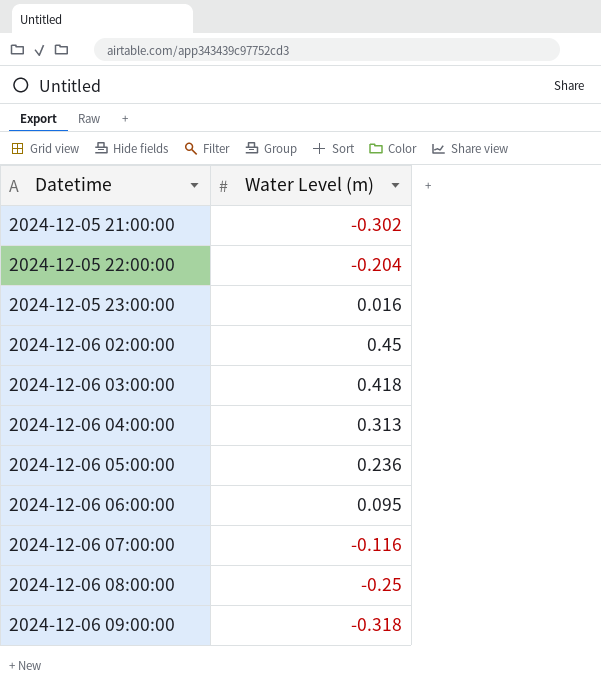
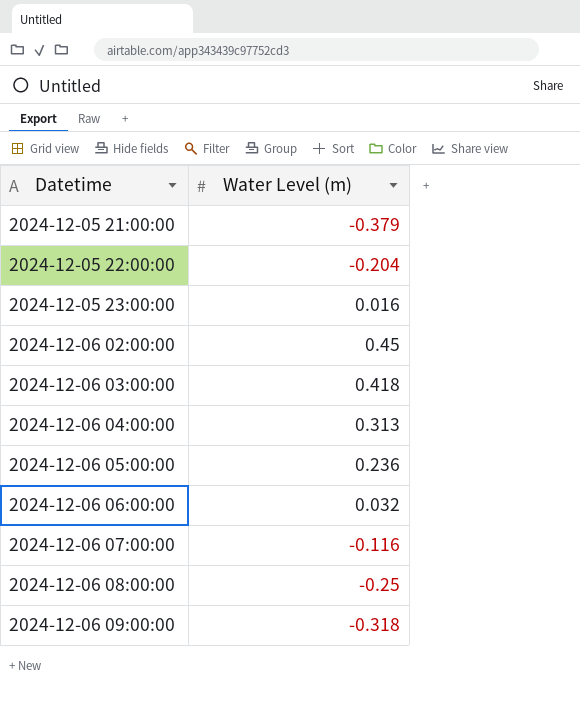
2024-12-05 21:00:00 | Water Level (m): -0.302 -> -0.379
2024-12-06 06:00:00 | Water Level (m): 0.095 -> 0.032

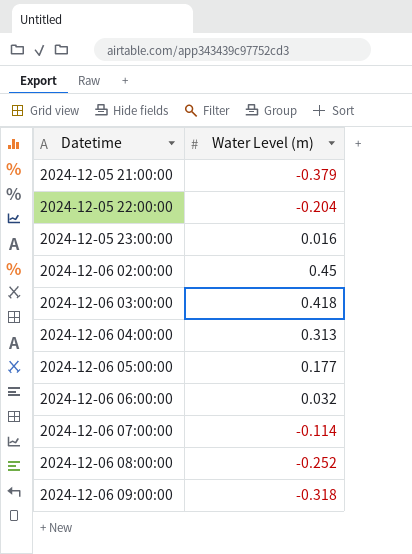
2024-12-06 05:00:00 | Water Level (m): 0.236 -> 0.177
2024-12-06 07:00:00 | Water Level (m): -0.116 -> -0.114
2024-12-06 08:00:00 | Water Level (m): -0.25 -> -0.252

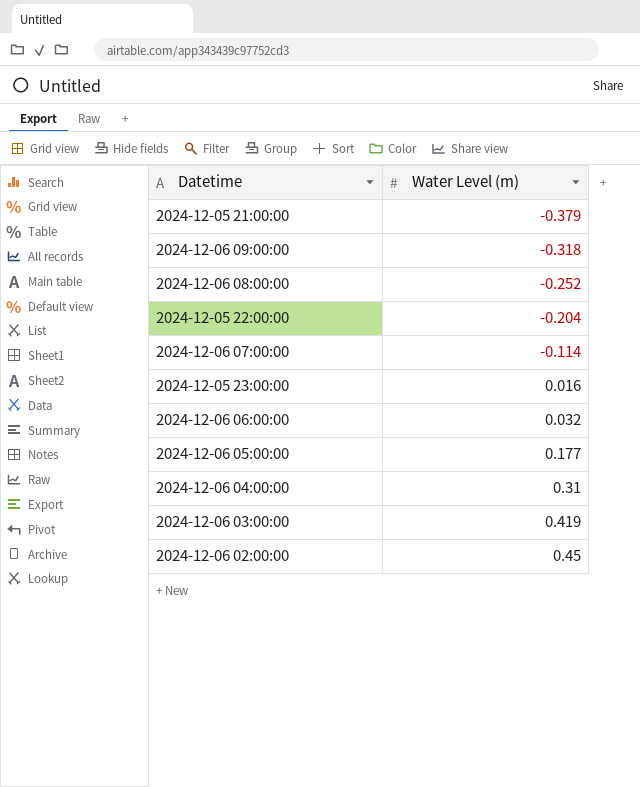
row order: Datetime ascending -> Water Level (m) ascending
2024-12-06 04:00:00 | Water Level (m): 0.313 -> 0.31
2024-12-06 03:00:00 | Water Level (m): 0.418 -> 0.419

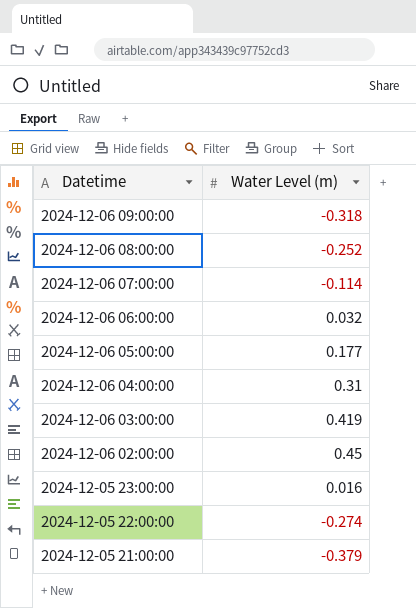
row order: Water Level (m) ascending -> Datetime descending
2024-12-05 22:00:00 | Water Level (m): -0.204 -> -0.274

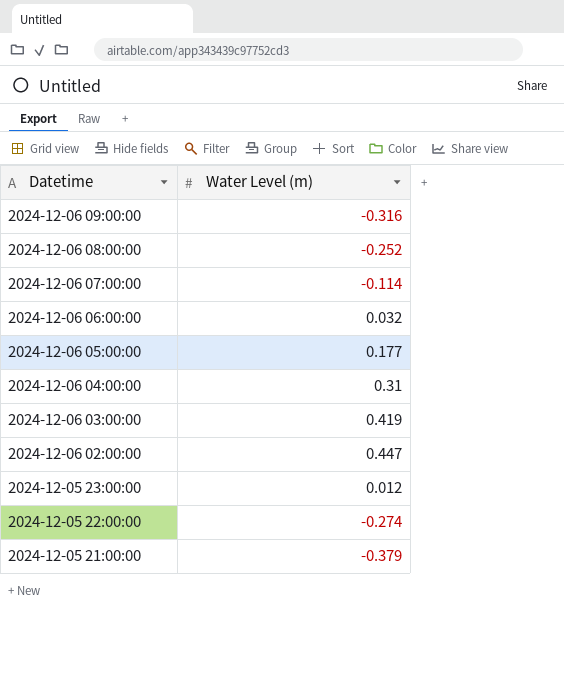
2024-12-06 09:00:00 | Water Level (m): -0.318 -> -0.316
2024-12-06 02:00:00 | Water Level (m): 0.45 -> 0.447
2024-12-05 23:00:00 | Water Level (m): 0.016 -> 0.012

